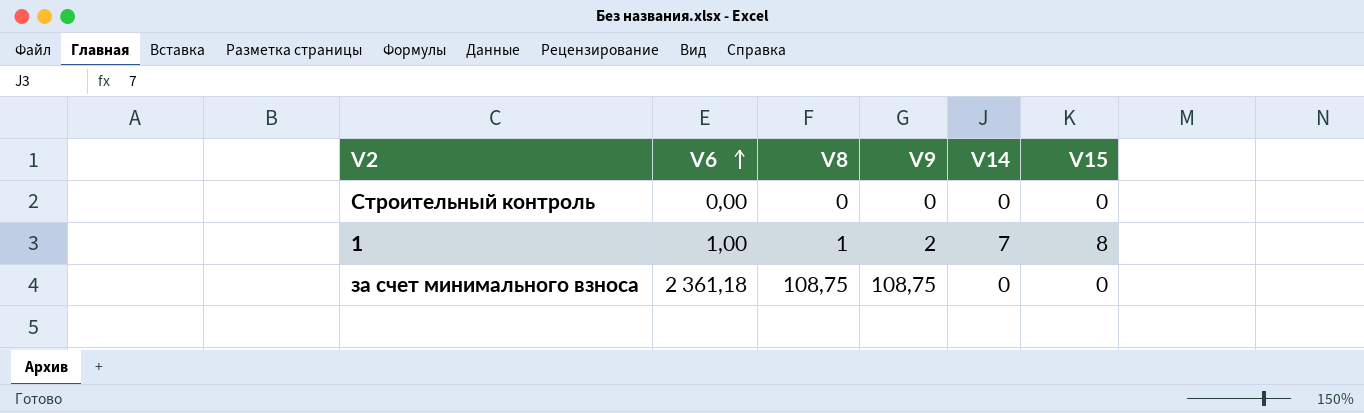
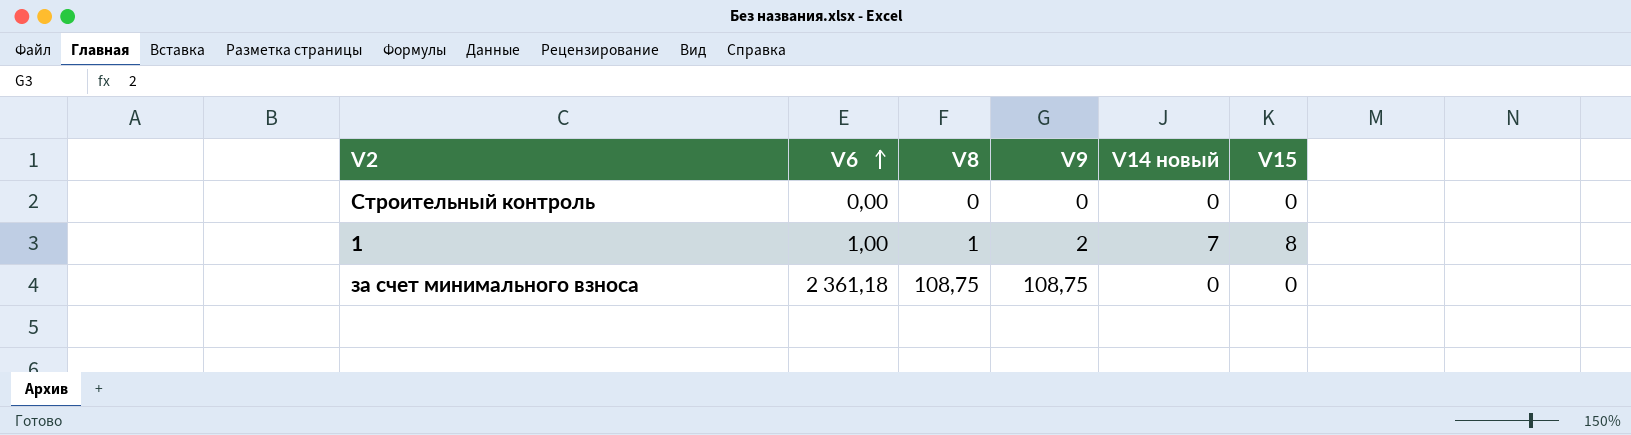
column name: V14 -> V14 новый

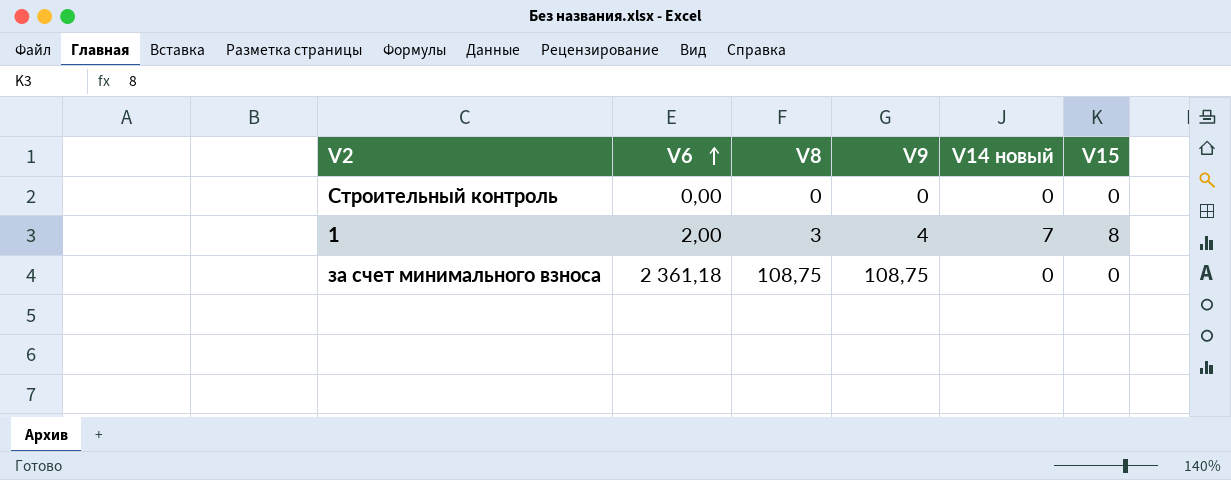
1 | V6: 1,00 -> 2,00
1 | V8: 1 -> 3
1 | V9: 2 -> 4

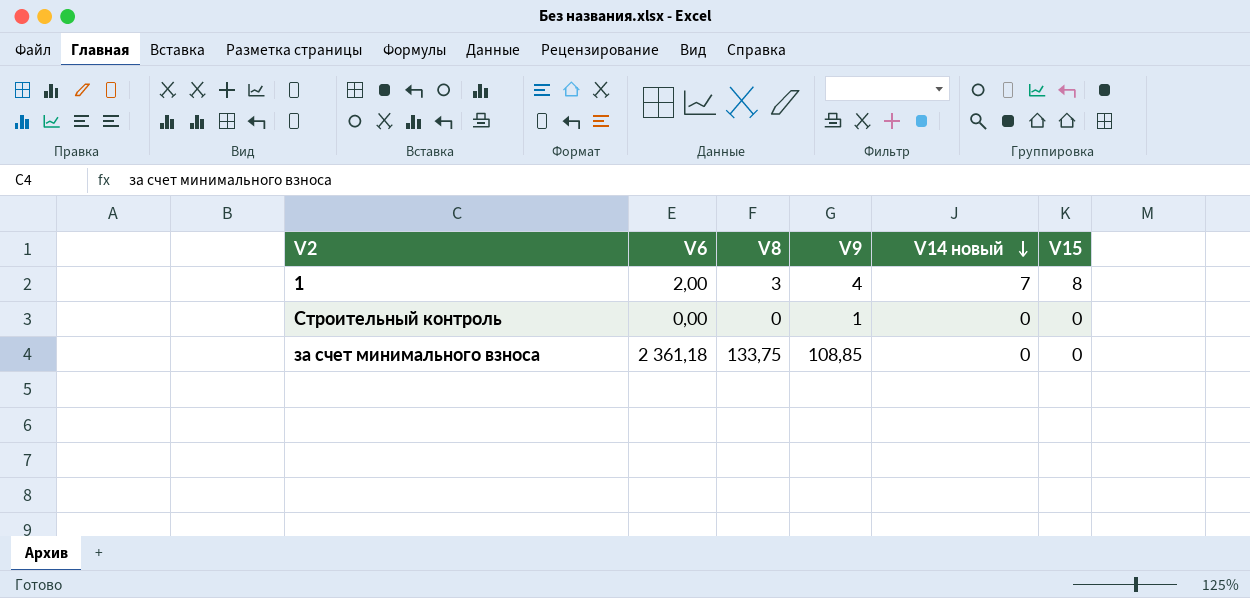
row order: V6 ascending -> V14 новый descending
Строительный контроль | V9: 0 -> 1
за счет минимального взноса | V8: 108,75 -> 133,75
за счет минимального взноса | V9: 108,75 -> 108,85

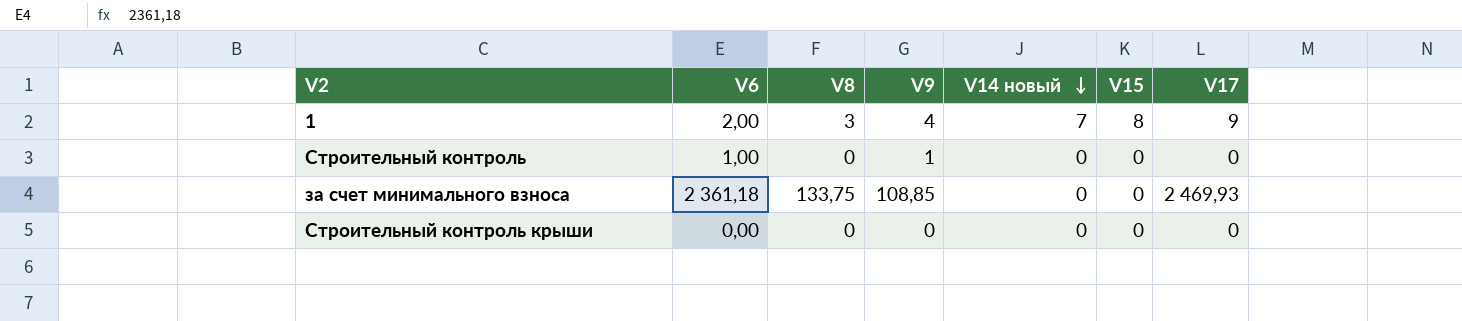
column V17 | position: none -> 7
Строительный контроль | V6: 0,00 -> 1,00
row Строительный контроль крыши: none -> 0,00 | 0 | 0 | 0 | 0 | 0

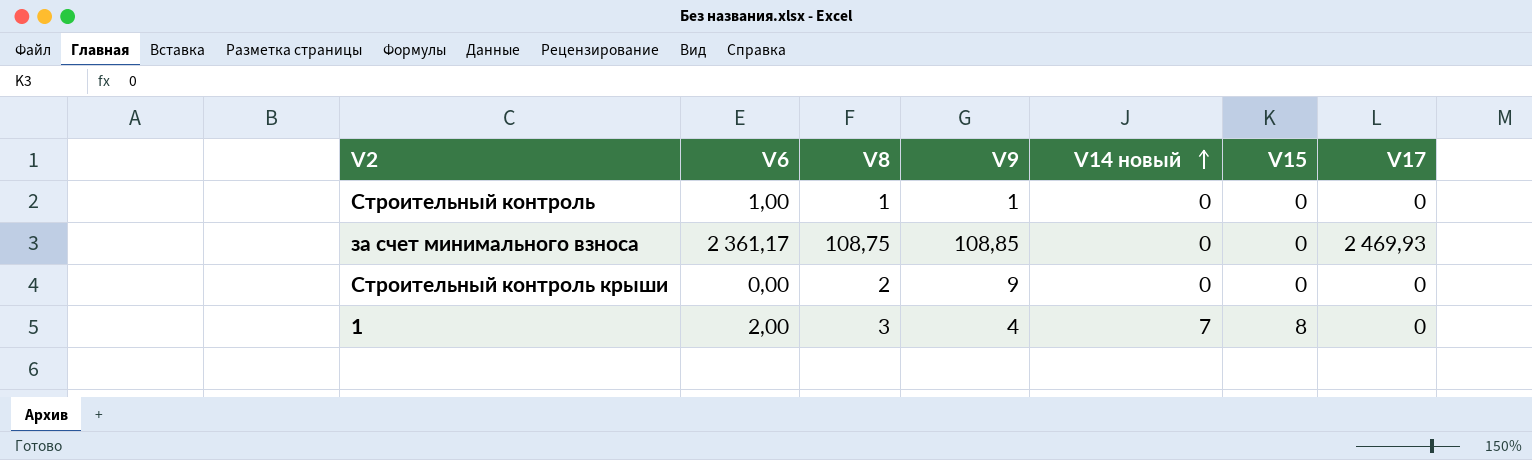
row order: V14 новый descending -> V14 новый ascending
Строительный контроль | V8: 0 -> 1
за счет минимального взноса | V6: 2 361,18 -> 2 361,17
за счет минимального взноса | V8: 133,75 -> 108,75
Строительный контроль крыши | V8: 0 -> 2
Строительный контроль крыши | V9: 0 -> 9
1 | V17: 9 -> 0

